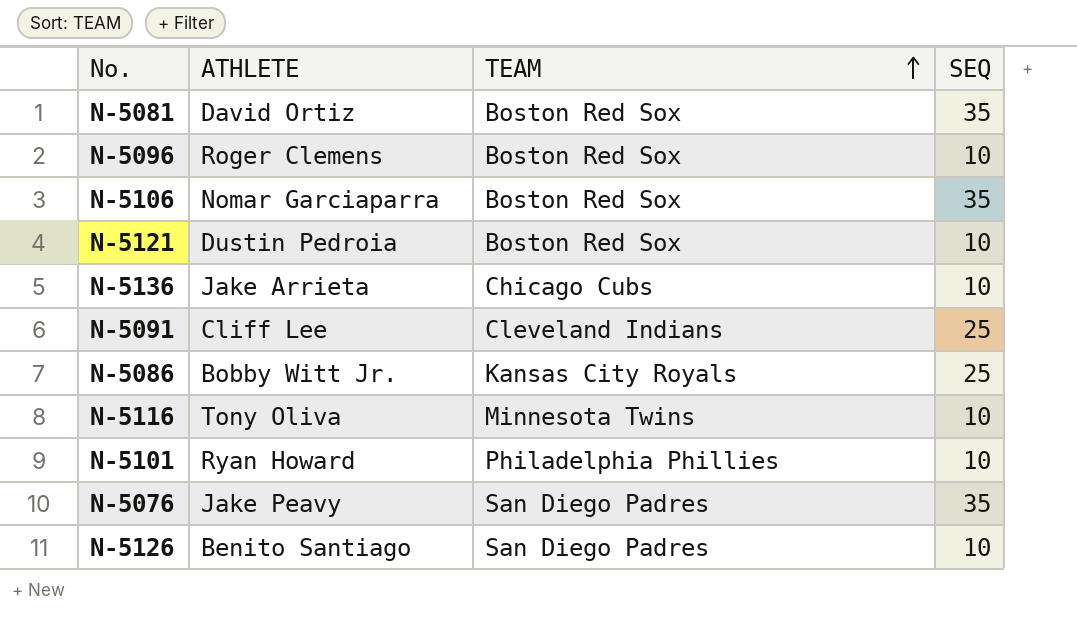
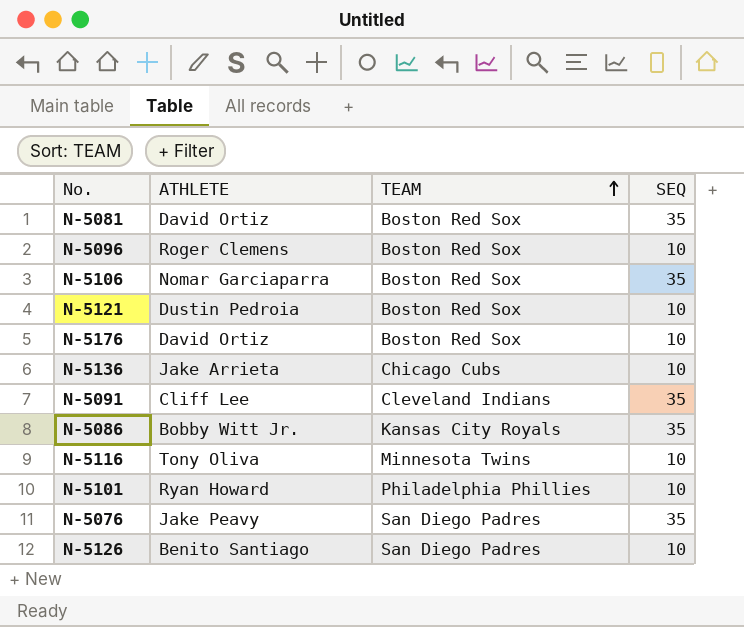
row N-5176: none -> David Ortiz | Boston Red Sox | 10
N-5091 | SEQ: 25 -> 35
N-5086 | SEQ: 25 -> 35

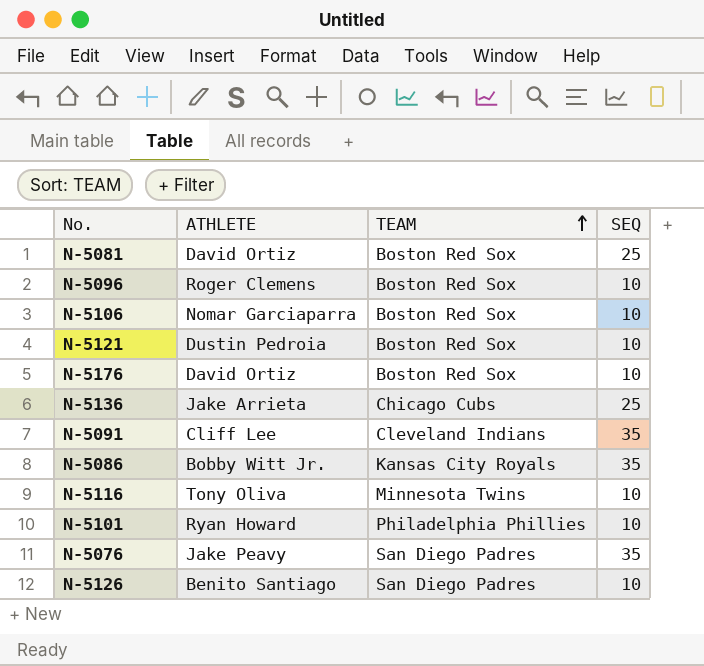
N-5081 | SEQ: 35 -> 25
N-5106 | SEQ: 35 -> 10
N-5136 | SEQ: 10 -> 25

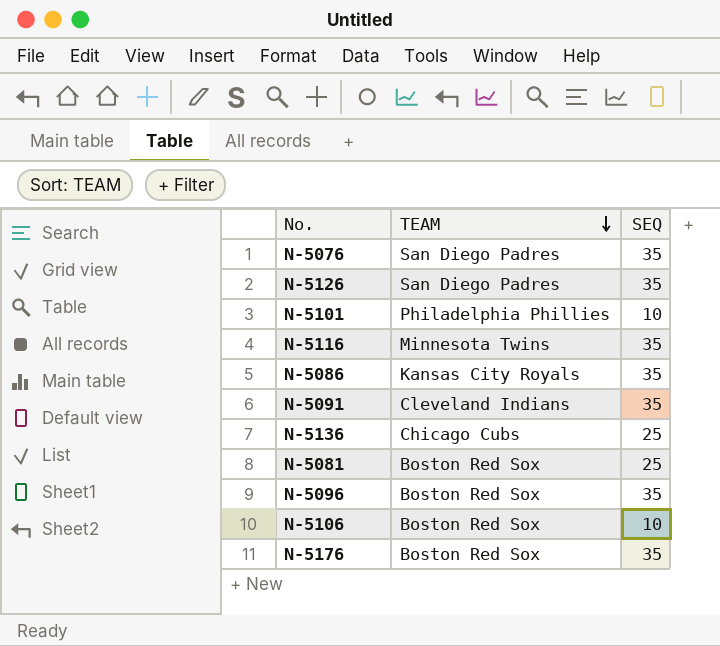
row order: TEAM ascending -> TEAM descending
column ATHLETE | position: 2 -> none
row N-5121: Dustin Pedroia | Boston Red Sox | 10 -> none
N-5126 | SEQ: 10 -> 35
N-5116 | SEQ: 10 -> 35
N-5096 | SEQ: 10 -> 35
N-5176 | SEQ: 10 -> 35

